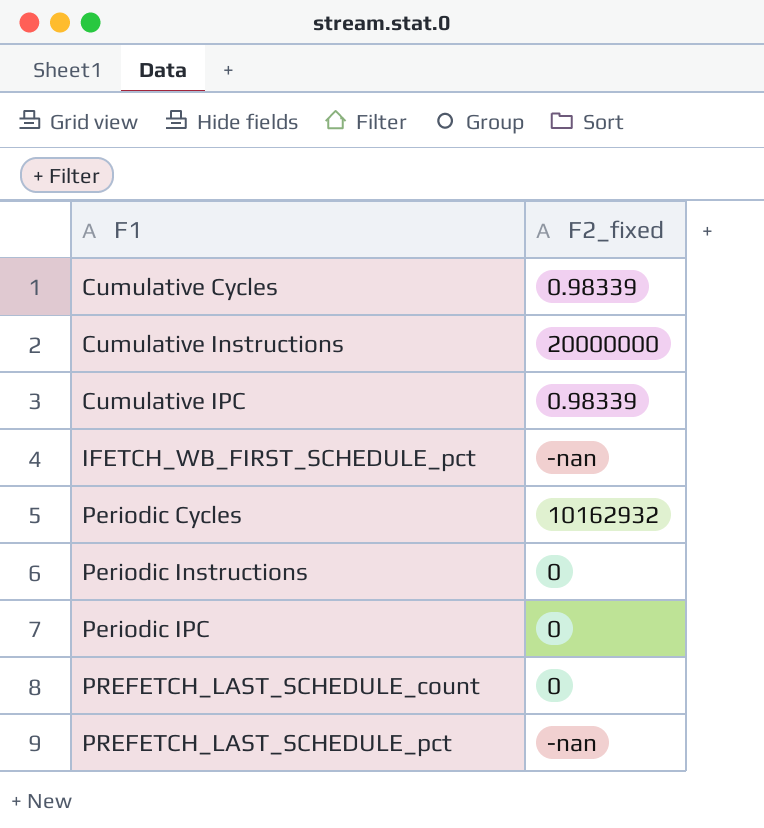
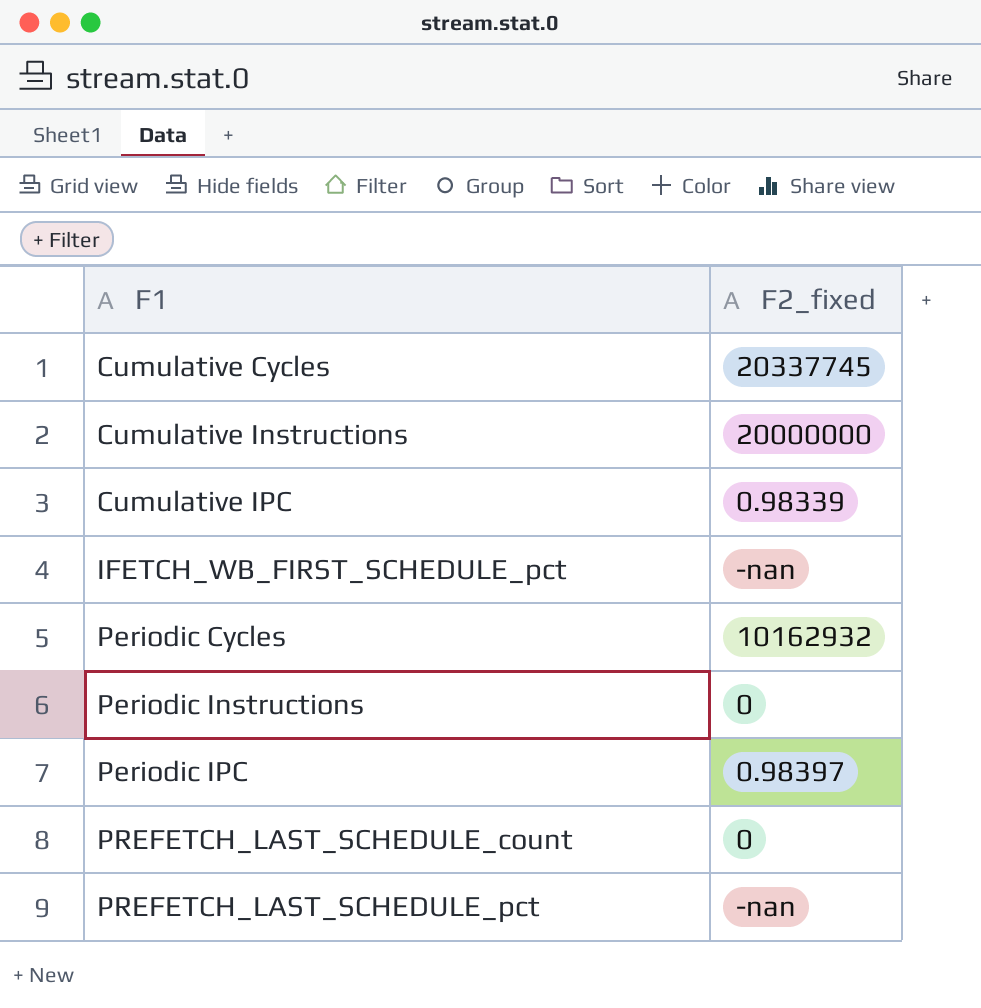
Cumulative Cycles | F2_fixed: 0.98339 -> 20337745
Periodic IPC | F2_fixed: 0 -> 0.98397

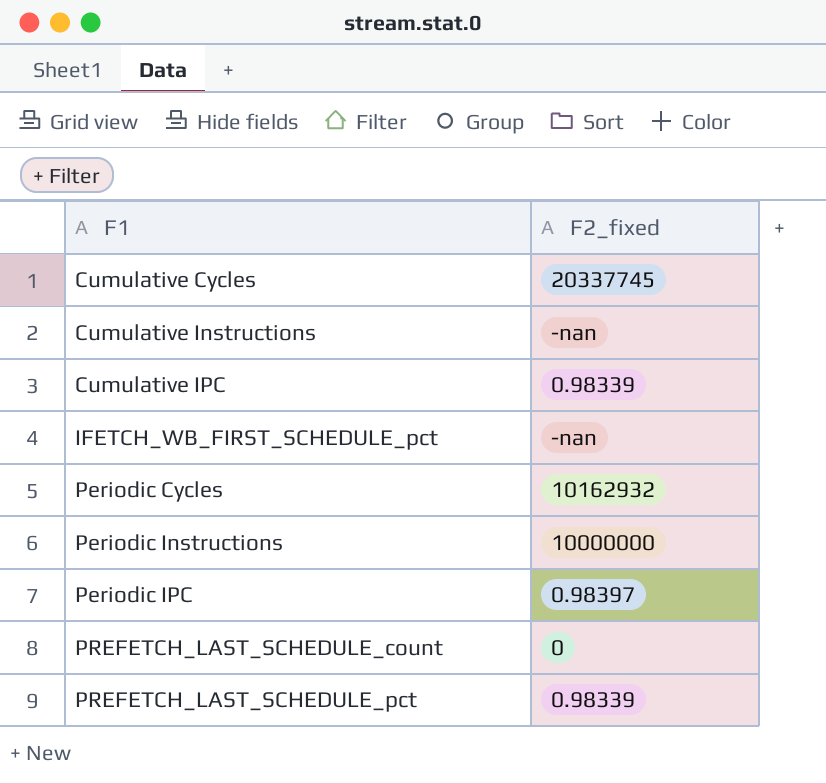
Cumulative Instructions | F2_fixed: 20000000 -> -nan
Periodic Instructions | F2_fixed: 0 -> 10000000
PREFETCH_LAST_SCHEDULE_pct | F2_fixed: -nan -> 0.98339

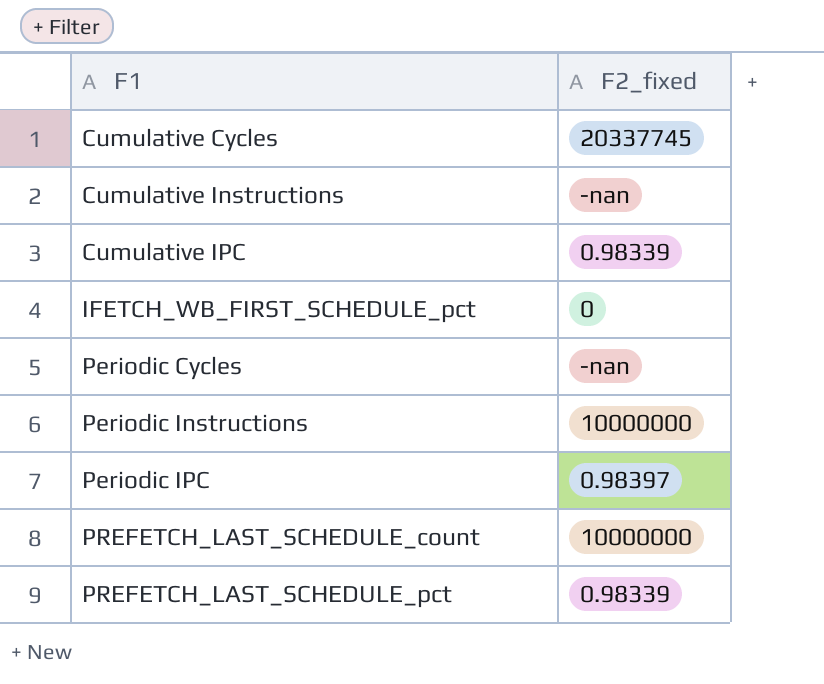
IFETCH_WB_FIRST_SCHEDULE_pct | F2_fixed: -nan -> 0
Periodic Cycles | F2_fixed: 10162932 -> -nan
PREFETCH_LAST_SCHEDULE_count | F2_fixed: 0 -> 10000000

